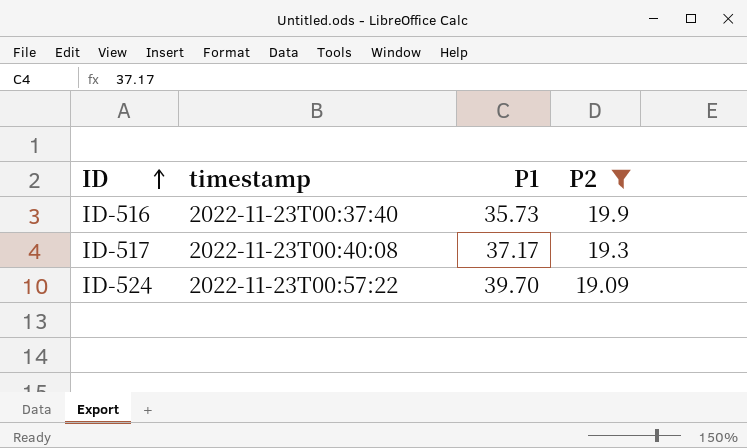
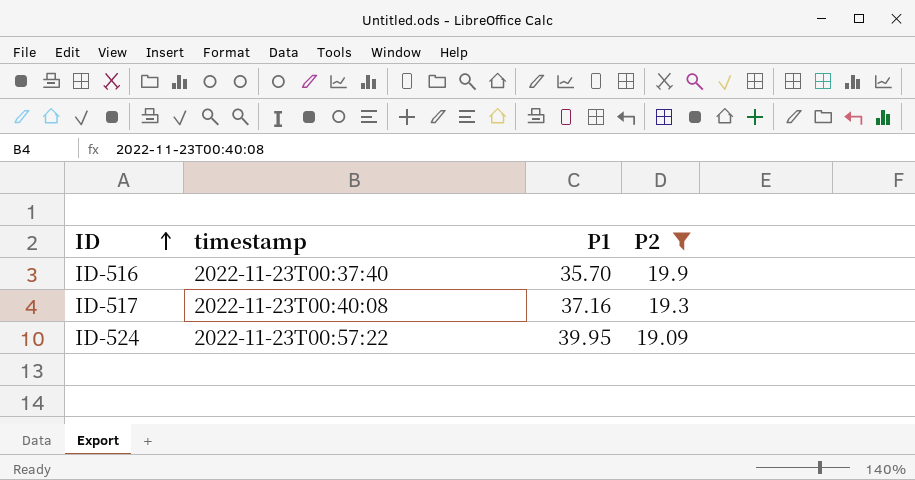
ID-516 | P1: 35.73 -> 35.70
ID-517 | P1: 37.17 -> 37.16
ID-524 | P1: 39.70 -> 39.95

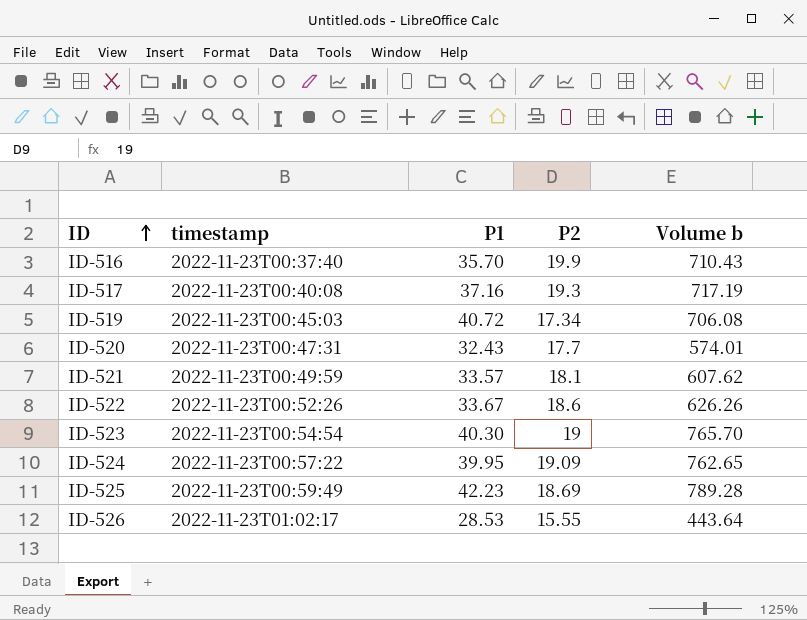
filter: P2 >= 19.09 -> none
column Volume b | formula: none -> [P1] * [P2]

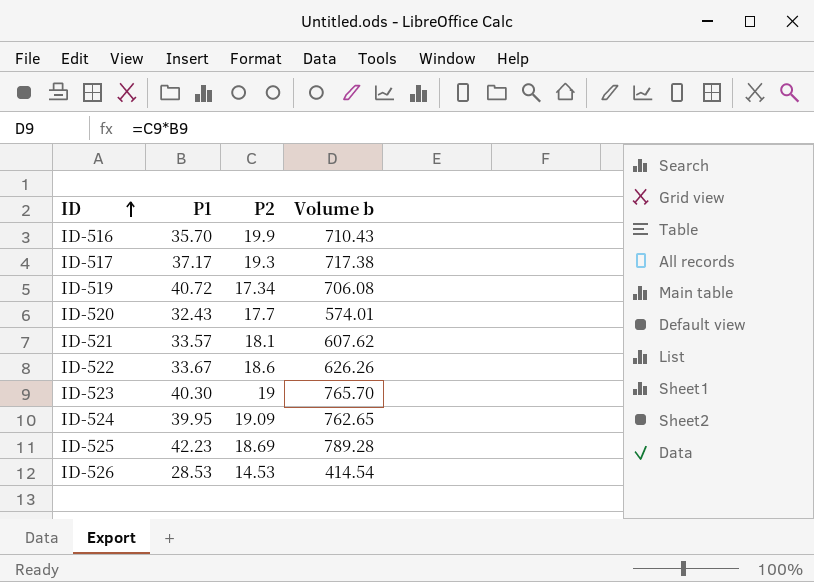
column timestamp | position: 2 -> none
ID-517 | P1: 37.16 -> 37.17
ID-517 | Volume b: 717.19 -> 717.38
ID-526 | P2: 15.55 -> 14.53
ID-526 | Volume b: 443.64 -> 414.54

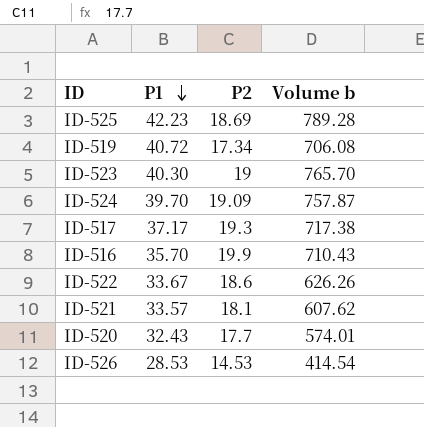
row order: ID ascending -> P1 descending
ID-524 | P1: 39.95 -> 39.70
ID-524 | Volume b: 762.65 -> 757.87

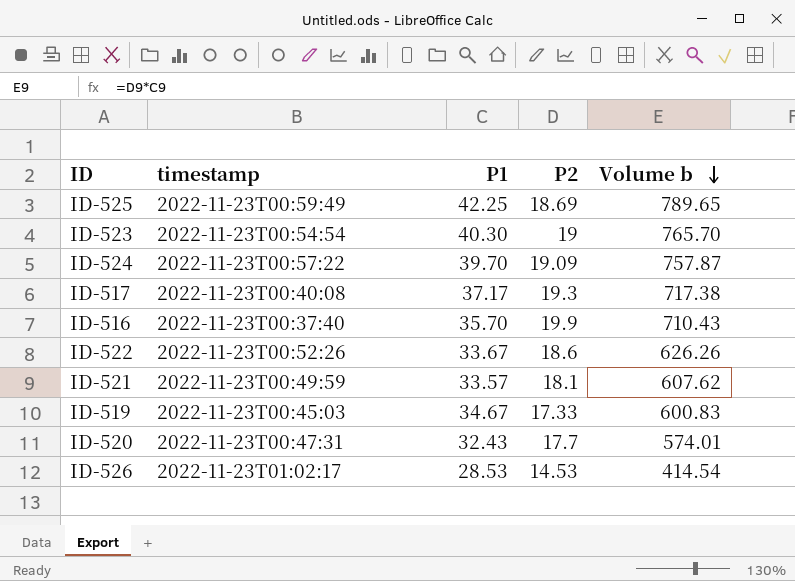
row order: P1 descending -> Volume b descending
column timestamp | position: none -> 2
ID-525 | P1: 42.23 -> 42.25
ID-525 | Volume b: 789.28 -> 789.65
ID-519 | P1: 40.72 -> 34.67
ID-519 | P2: 17.34 -> 17.33
ID-519 | Volume b: 706.08 -> 600.83

